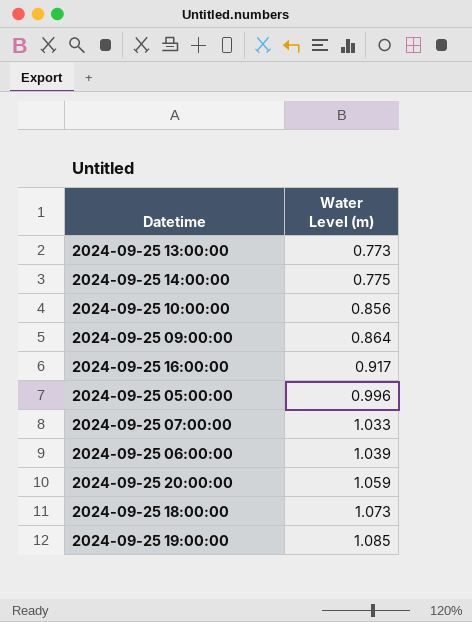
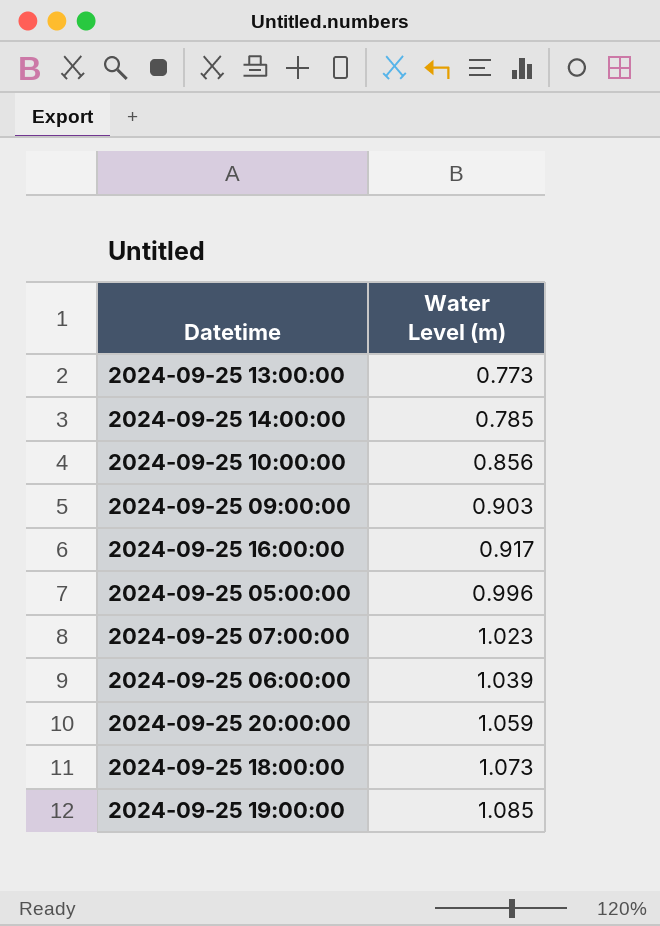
2024-09-25 14:00:00 | Water Level (m): 0.775 -> 0.785
2024-09-25 09:00:00 | Water Level (m): 0.864 -> 0.903
2024-09-25 07:00:00 | Water Level (m): 1.033 -> 1.023

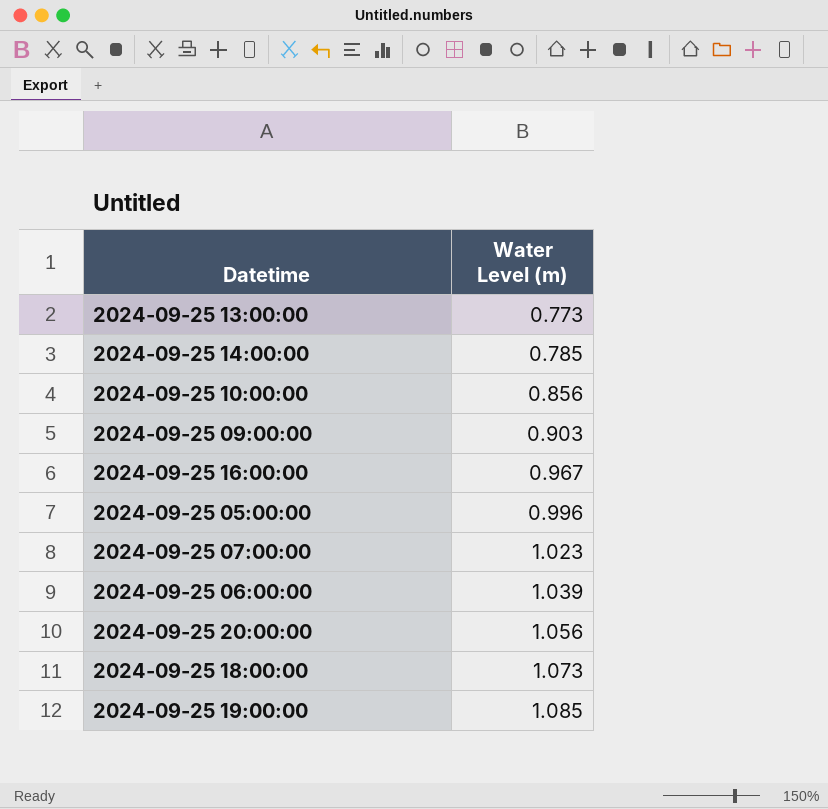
2024-09-25 16:00:00 | Water Level (m): 0.917 -> 0.967
2024-09-25 20:00:00 | Water Level (m): 1.059 -> 1.056

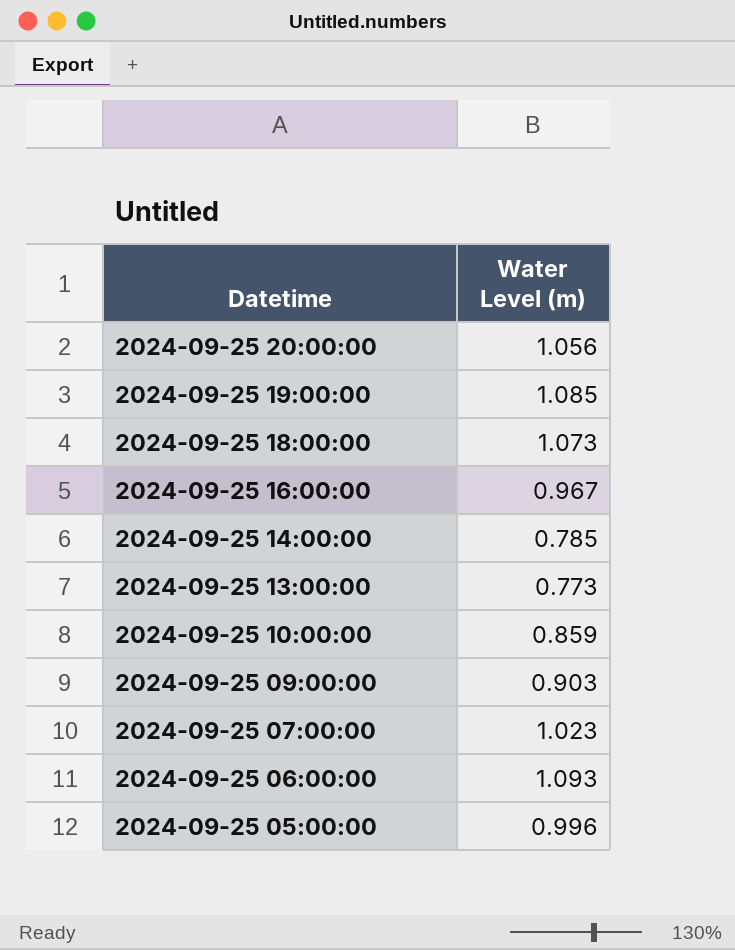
row order: Water Level (m) ascending -> Datetime descending
2024-09-25 10:00:00 | Water Level (m): 0.856 -> 0.859
2024-09-25 06:00:00 | Water Level (m): 1.039 -> 1.093

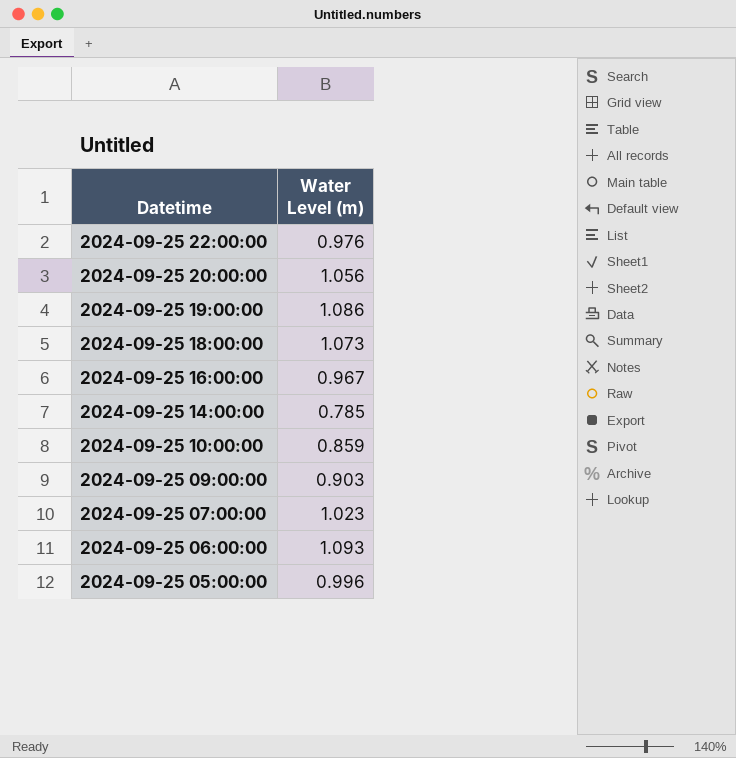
row 2024-09-25 13:00:00: 0.773 -> none
row 2024-09-25 22:00:00: none -> 0.976
2024-09-25 19:00:00 | Water Level (m): 1.085 -> 1.086

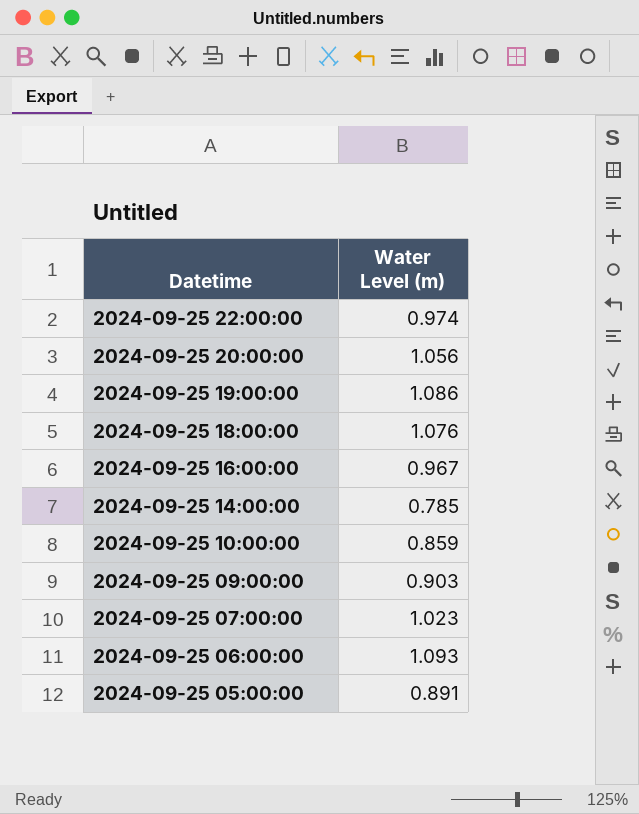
2024-09-25 22:00:00 | Water Level (m): 0.976 -> 0.974
2024-09-25 18:00:00 | Water Level (m): 1.073 -> 1.076
2024-09-25 05:00:00 | Water Level (m): 0.996 -> 0.891

